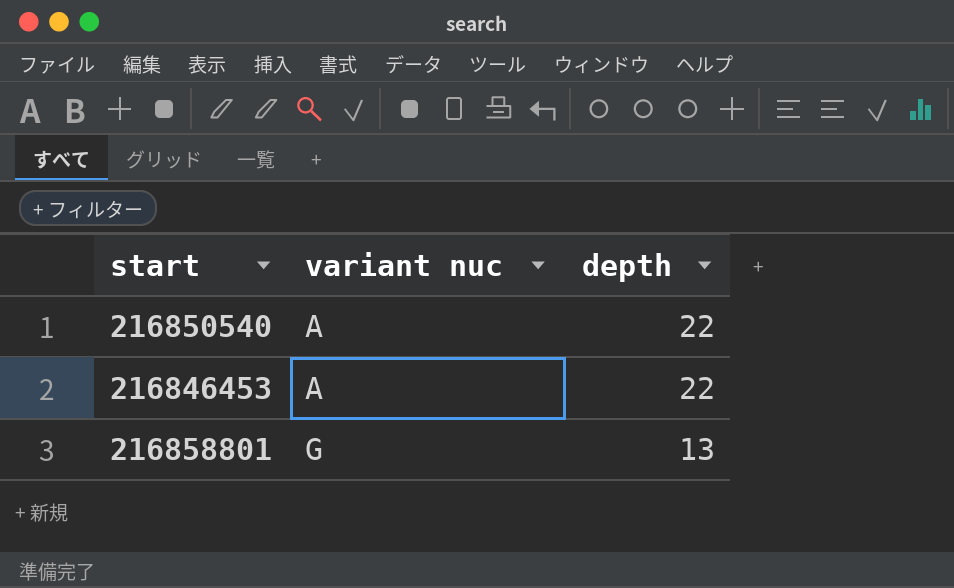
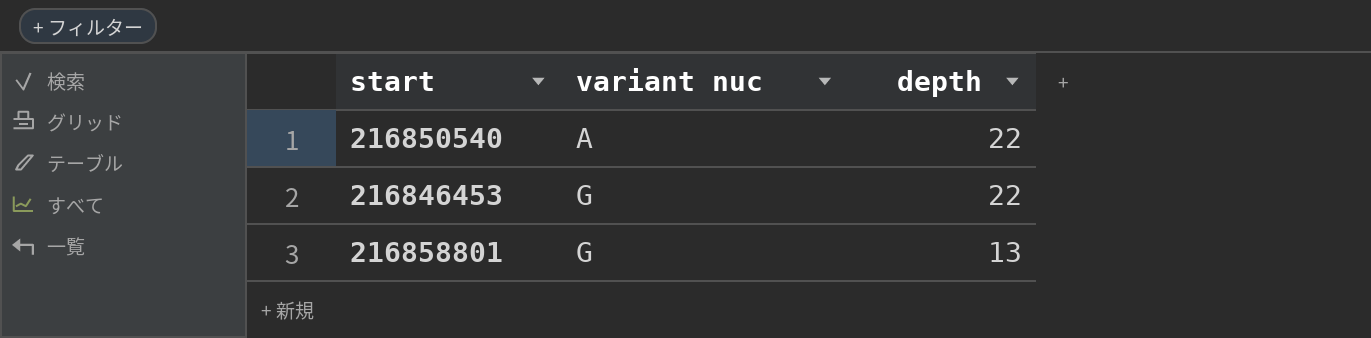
216846453 | variant nuc: A -> G

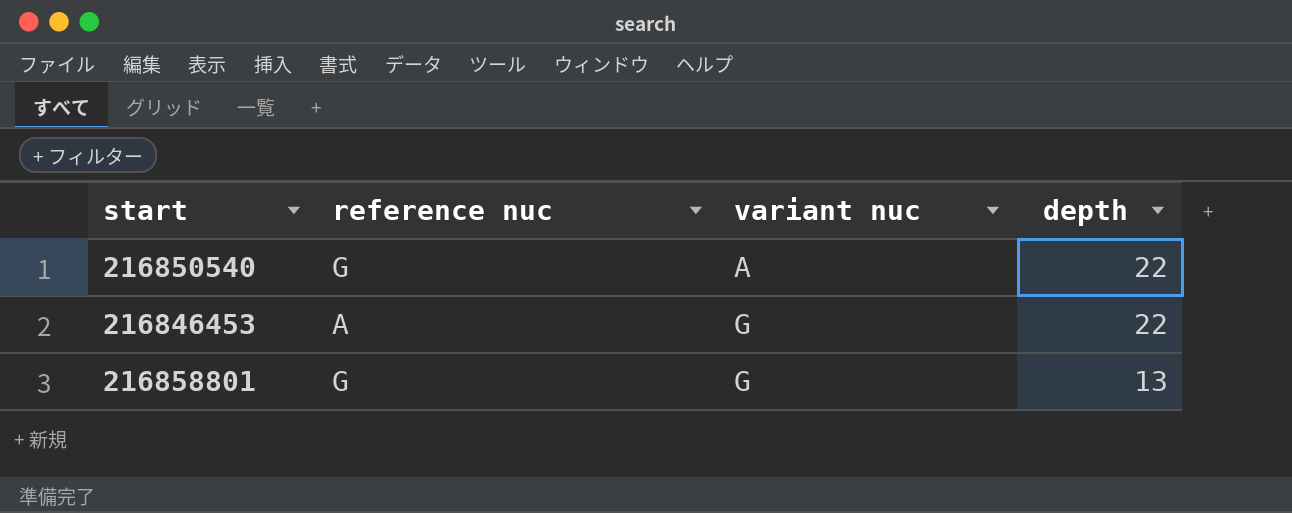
column reference nuc | position: none -> 2

